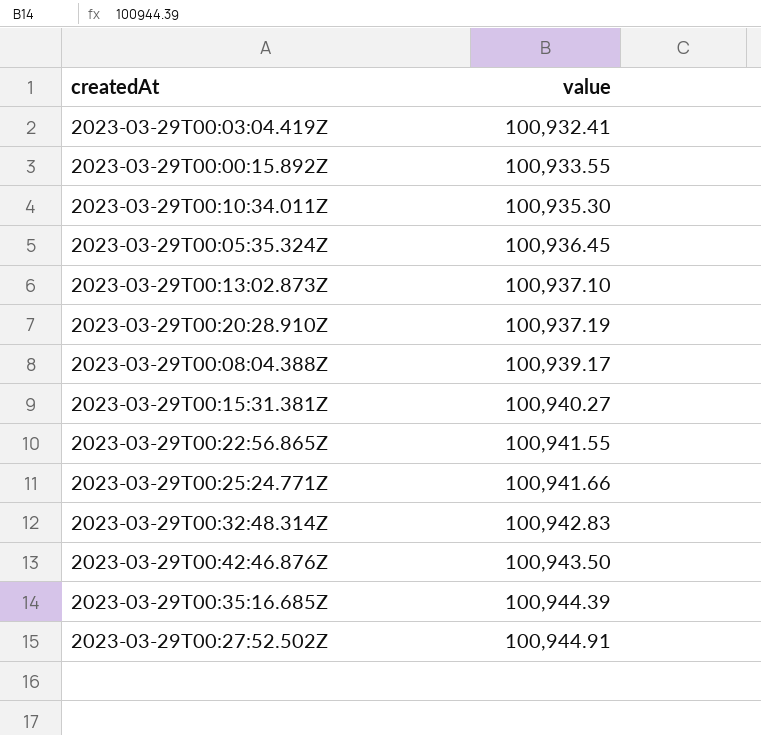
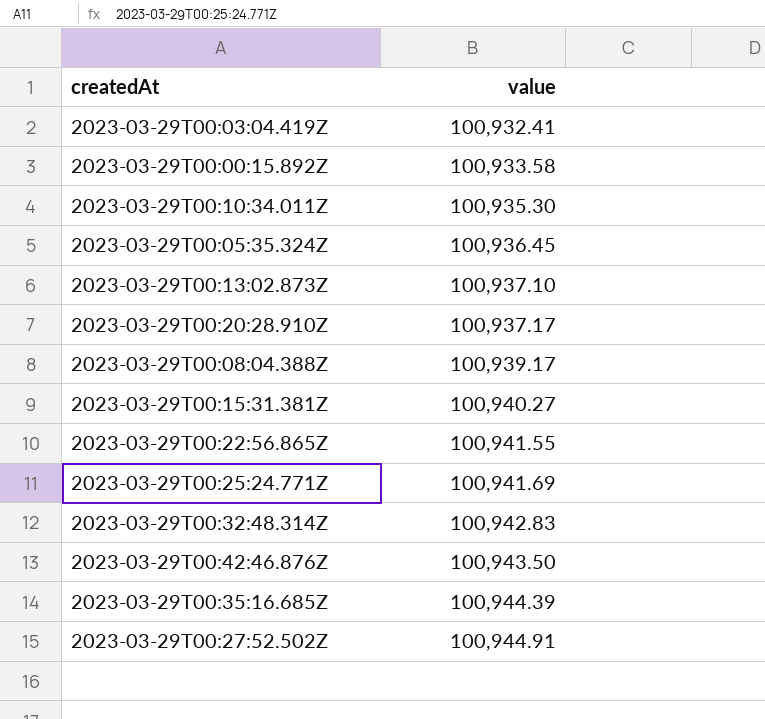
2023-03-29T00:00:15.892Z | value: 100,933.55 -> 100,933.58
2023-03-29T00:20:28.910Z | value: 100,937.19 -> 100,937.17
2023-03-29T00:25:24.771Z | value: 100,941.66 -> 100,941.69

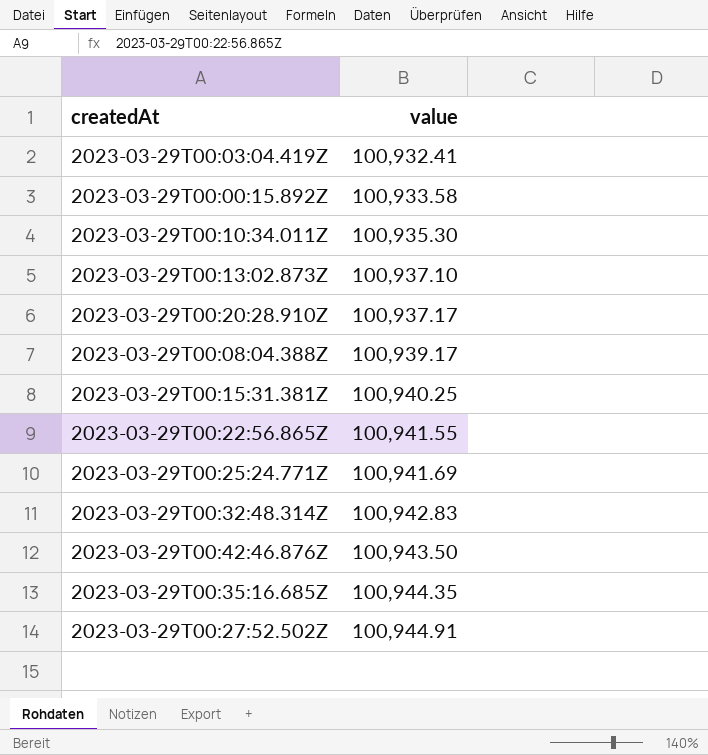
row 2023-03-29T00:05:35.324Z: 100,936.45 -> none
2023-03-29T00:15:31.381Z | value: 100,940.27 -> 100,940.25
2023-03-29T00:35:16.685Z | value: 100,944.39 -> 100,944.35

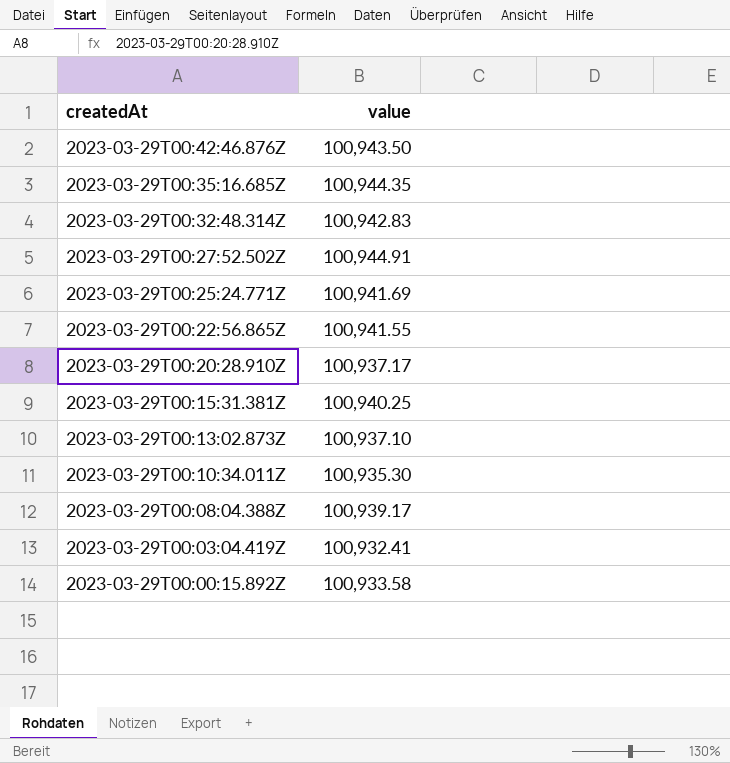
row order: value ascending -> createdAt descending

